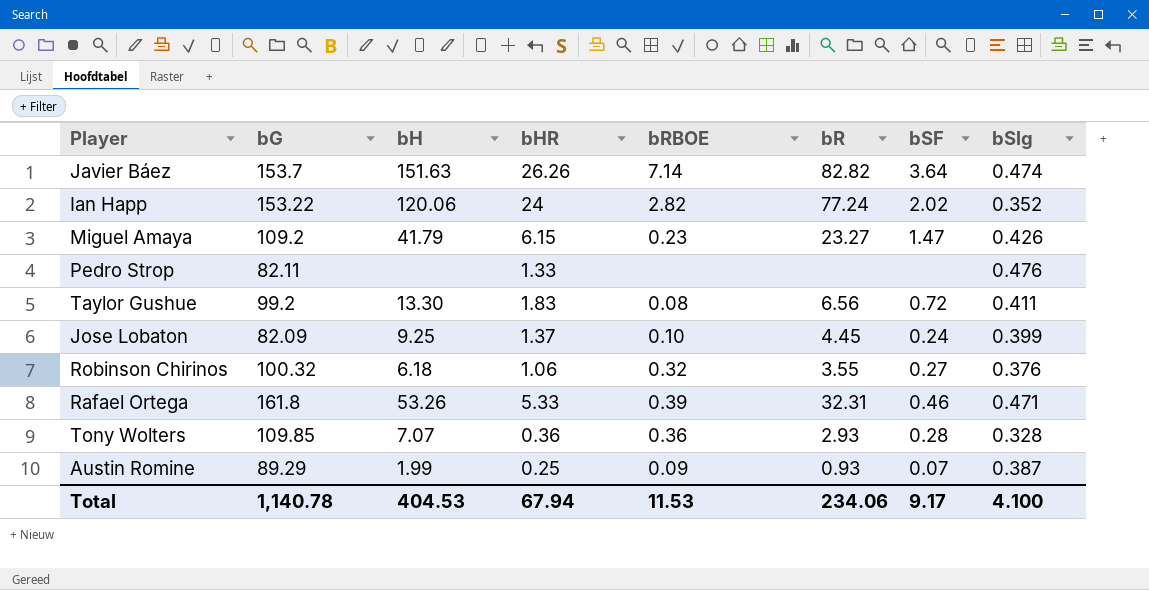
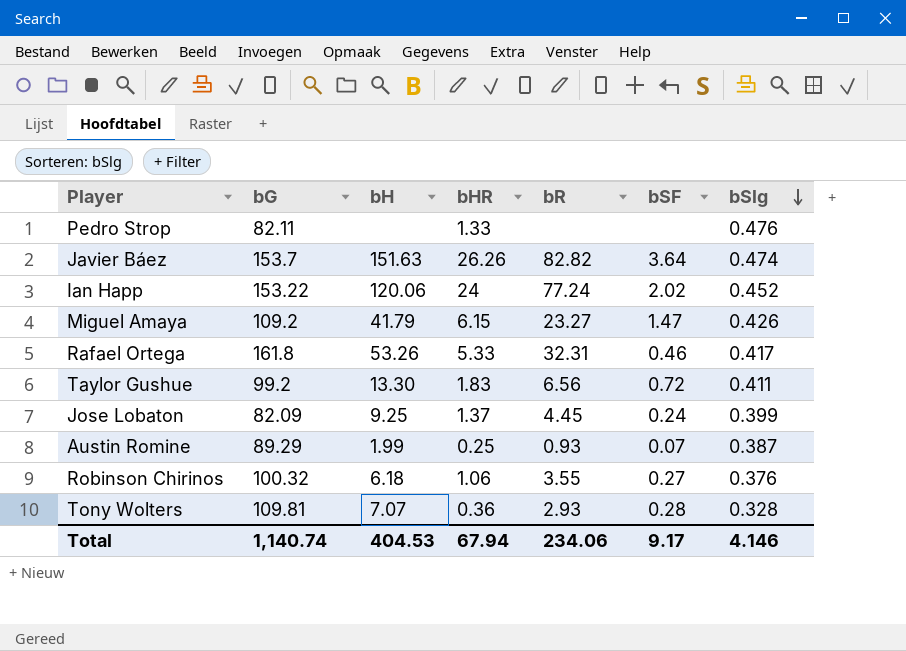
row order: none -> bSlg descending
column bRBOE | position: 5 -> none
Ian Happ | bSlg: 0.352 -> 0.452
Rafael Ortega | bSlg: 0.471 -> 0.417
Tony Wolters | bG: 109.85 -> 109.81
Total | bG: 1,140.78 -> 1,140.74
Total | bSlg: 4.100 -> 4.146

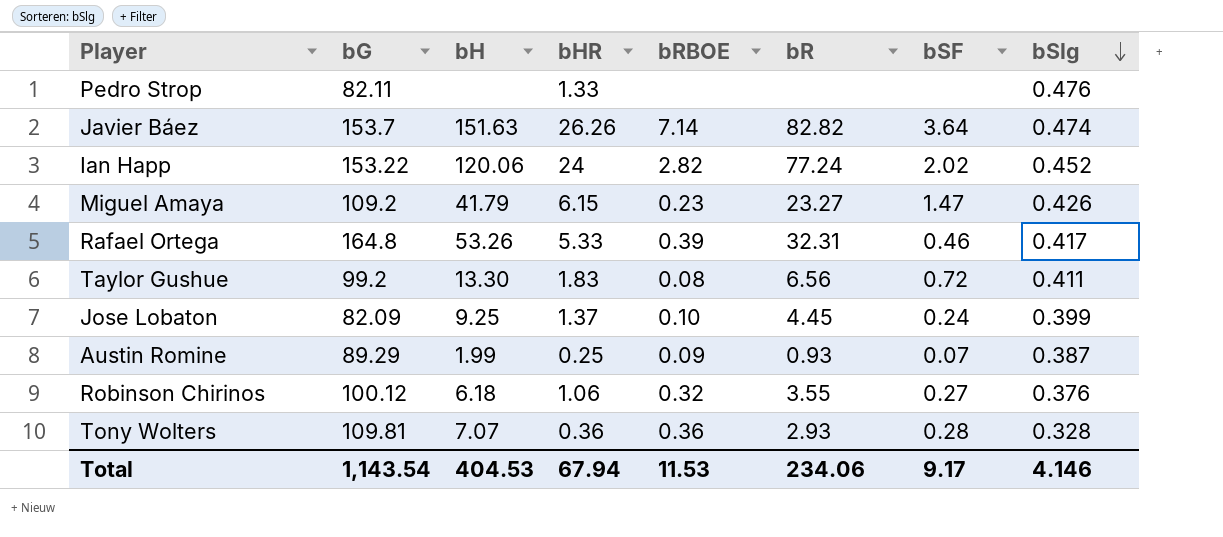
column bRBOE | position: none -> 5
Rafael Ortega | bG: 161.8 -> 164.8
Robinson Chirinos | bG: 100.32 -> 100.12
Total | bG: 1,140.74 -> 1,143.54

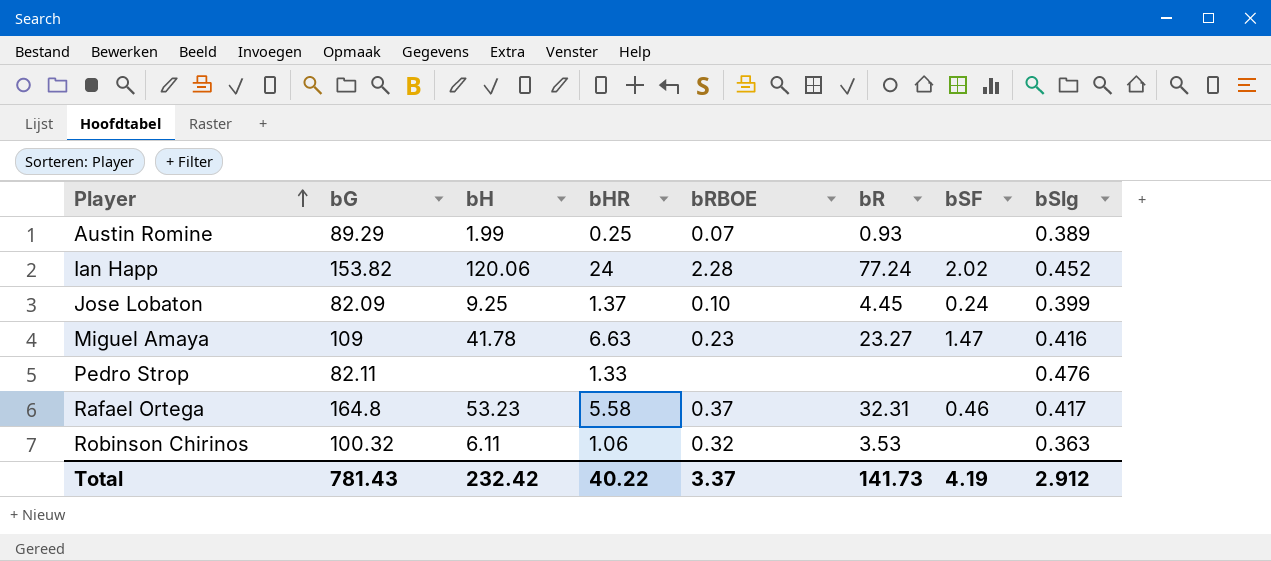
row order: bSlg descending -> Player ascending
row Javier Báez: 153.7 | 151.63 | 26.26 | 7.14 | 82.82 | 3.64 | 0.474 -> none
row Taylor Gushue: 99.2 | 13.30 | 1.83 | 0.08 | 6.56 | 0.72 | 0.411 -> none
row Tony Wolters: 109.81 | 7.07 | 0.36 | 0.36 | 2.93 | 0.28 | 0.328 -> none
Austin Romine | bRBOE: 0.09 -> 0.07
Austin Romine | bSF: 0.07 -> none
Austin Romine | bSlg: 0.387 -> 0.389
Ian Happ | bG: 153.22 -> 153.82
Ian Happ | bRBOE: 2.82 -> 2.28
Miguel Amaya | bG: 109.2 -> 109
Miguel Amaya | bH: 41.79 -> 41.78
Miguel Amaya | bHR: 6.15 -> 6.63
Miguel Amaya | bSlg: 0.426 -> 0.416
Rafael Ortega | bH: 53.26 -> 53.23
Rafael Ortega | bHR: 5.33 -> 5.58
Rafael Ortega | bRBOE: 0.39 -> 0.37
Robinson Chirinos | bG: 100.12 -> 100.32
Robinson Chirinos | bH: 6.18 -> 6.11
Robinson Chirinos | bR: 3.55 -> 3.53
Robinson Chirinos | bSF: 0.27 -> none
Robinson Chirinos | bSlg: 0.376 -> 0.363
Total | bG: 1,143.54 -> 781.43
Total | bH: 404.53 -> 232.42
Total | bHR: 67.94 -> 40.22
Total | bRBOE: 11.53 -> 3.37
Total | bR: 234.06 -> 141.73
Total | bSF: 9.17 -> 4.19
Total | bSlg: 4.146 -> 2.912

